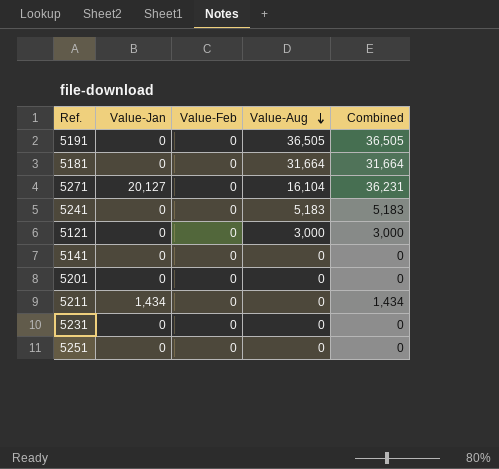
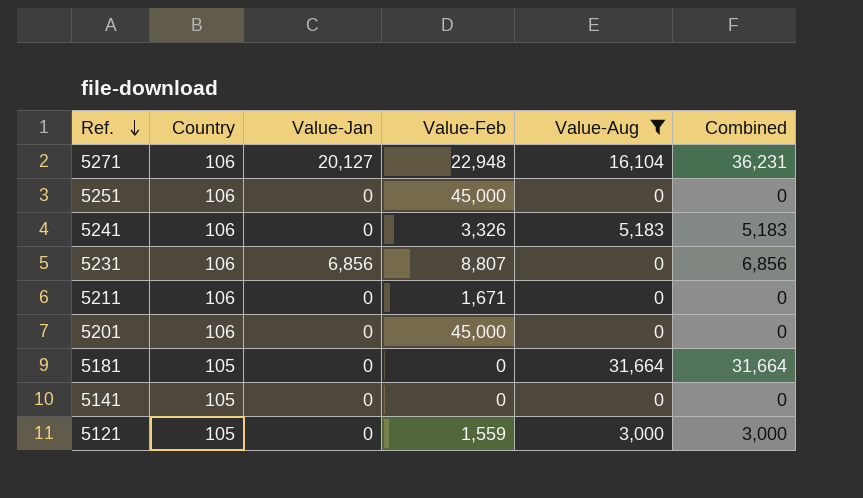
filter: none -> Value-Aug != 36,505
row order: Value-Aug descending -> Ref. descending
column Country | position: none -> 2
5271 | Value-Feb: 0 -> 22,948
5251 | Value-Feb: 0 -> 45,000
5241 | Value-Feb: 0 -> 3,326
5231 | Value-Jan: 0 -> 6,856
5231 | Value-Feb: 0 -> 8,807
5231 | Combined: 0 -> 6,856
5211 | Value-Jan: 1,434 -> 0
5211 | Value-Feb: 0 -> 1,671
5211 | Combined: 1,434 -> 0
5201 | Value-Feb: 0 -> 45,000
5121 | Value-Feb: 0 -> 1,559

